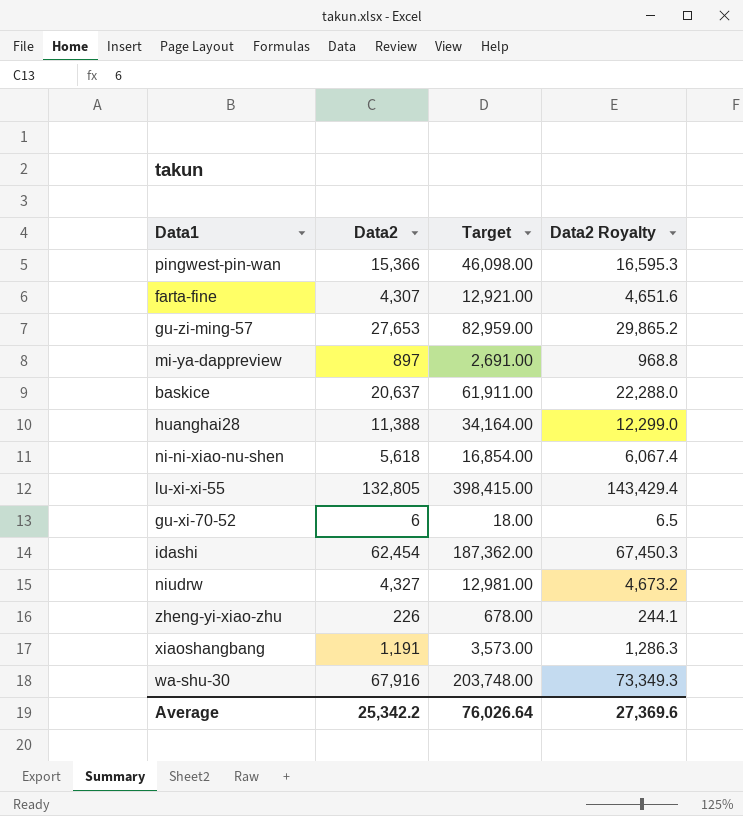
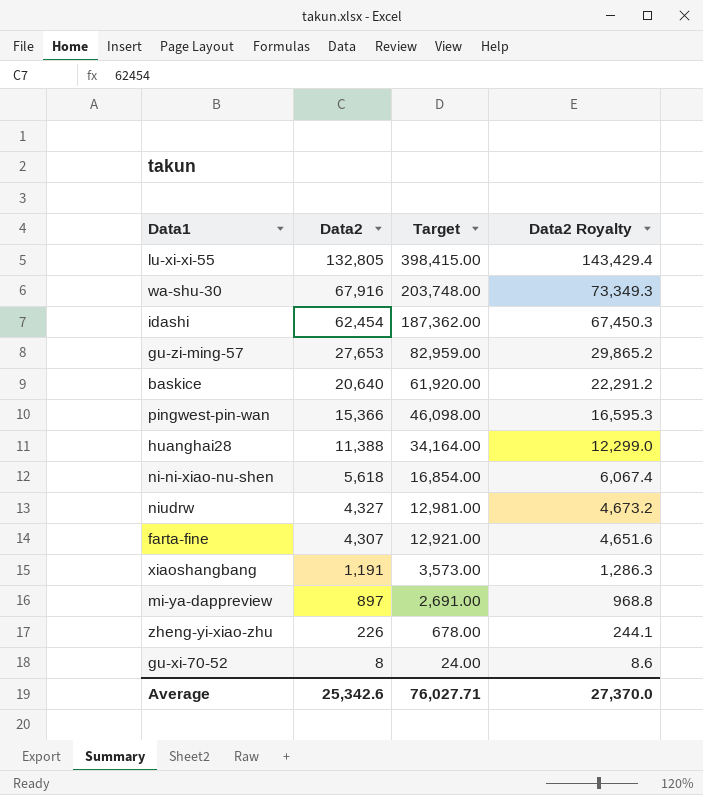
row order: none -> Data2 descending
baskice | Data2: 20,637 -> 20,640
baskice | Target: 61,911.00 -> 61,920.00
baskice | Data2 Royalty: 22,288.0 -> 22,291.2
gu-xi-70-52 | Data2: 6 -> 8
gu-xi-70-52 | Target: 18.00 -> 24.00
gu-xi-70-52 | Data2 Royalty: 6.5 -> 8.6
Average | Data2: 25,342.2 -> 25,342.6
Average | Target: 76,026.64 -> 76,027.71
Average | Data2 Royalty: 27,369.6 -> 27,370.0

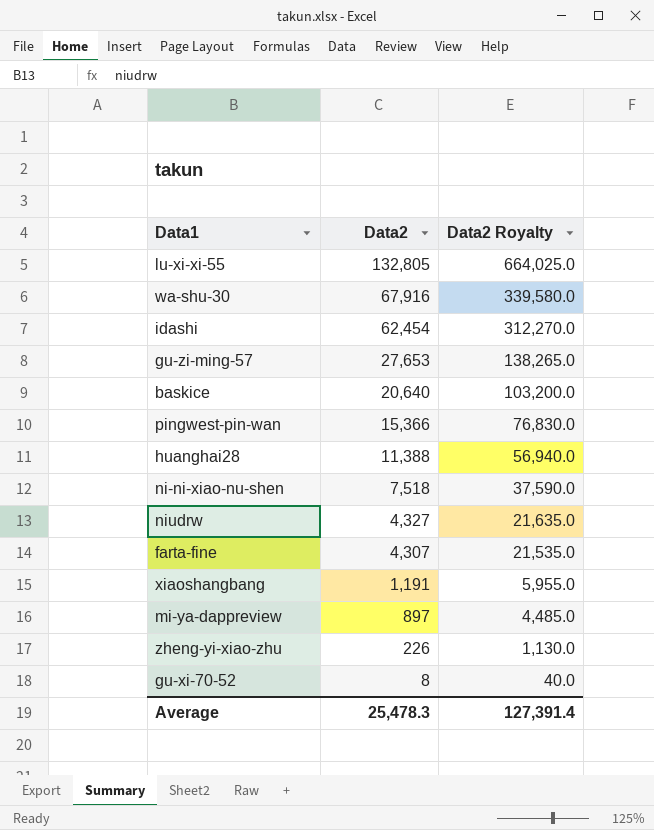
column Target | formula: [Data2] * 3 -> none
column Data2 Royalty | formula: [Data2] * 1.08 -> [Data2] * 5
ni-ni-xiao-nu-shen | Data2: 5,618 -> 7,518
Average | Data2: 25,342.6 -> 25,478.3
Average | Data2 Royalty: 27,370.0 -> 127,391.4

